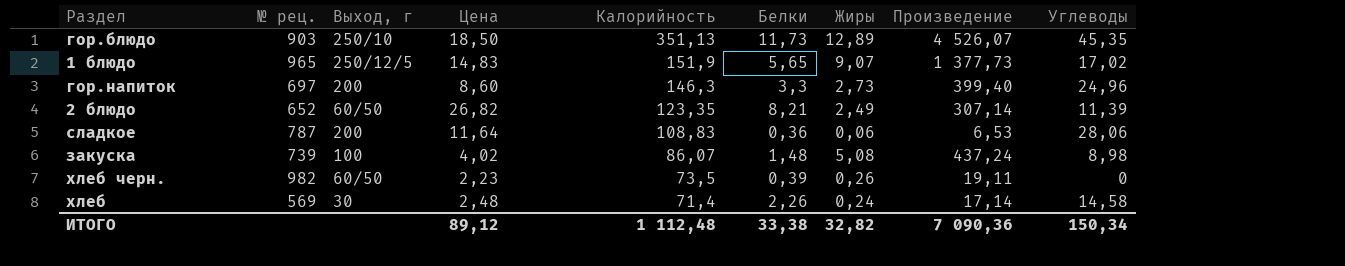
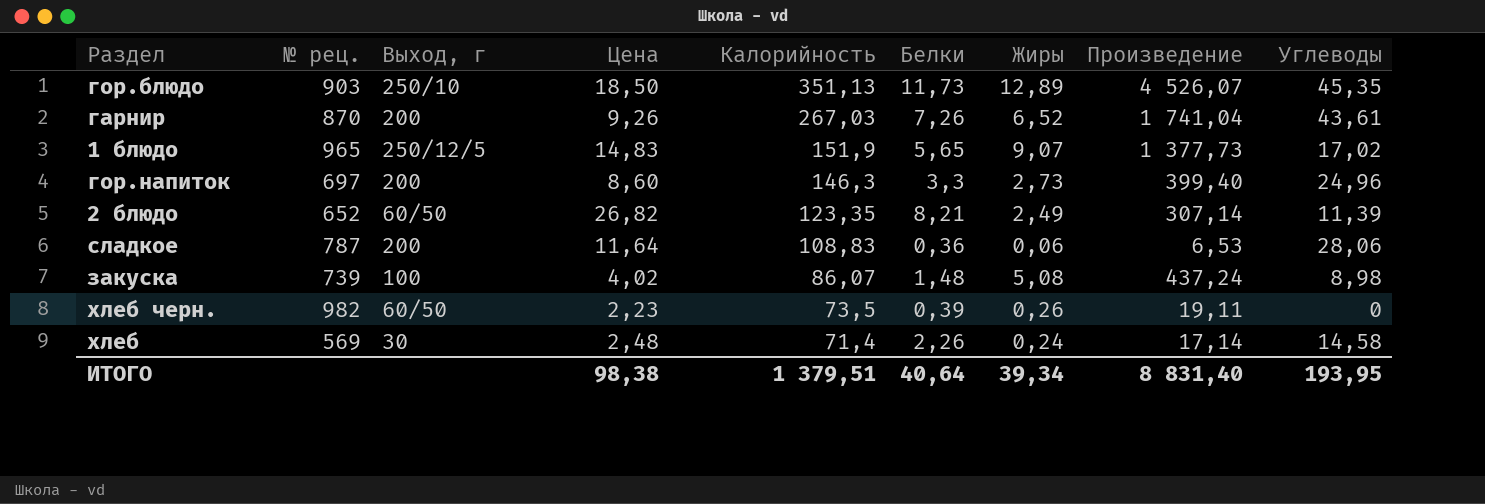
row гарнир: none -> 870 | 200 | 9,26 | 267,03 | 7,26 | 6,52 | 1 741,04 | 43,61
ИТОГО | Цена: 89,12 -> 98,38
ИТОГО | Калорийность: 1 112,48 -> 1 379,51
ИТОГО | Белки: 33,38 -> 40,64
ИТОГО | Жиры: 32,82 -> 39,34
ИТОГО | Произведение: 7 090,36 -> 8 831,40
ИТОГО | Углеводы: 150,34 -> 193,95

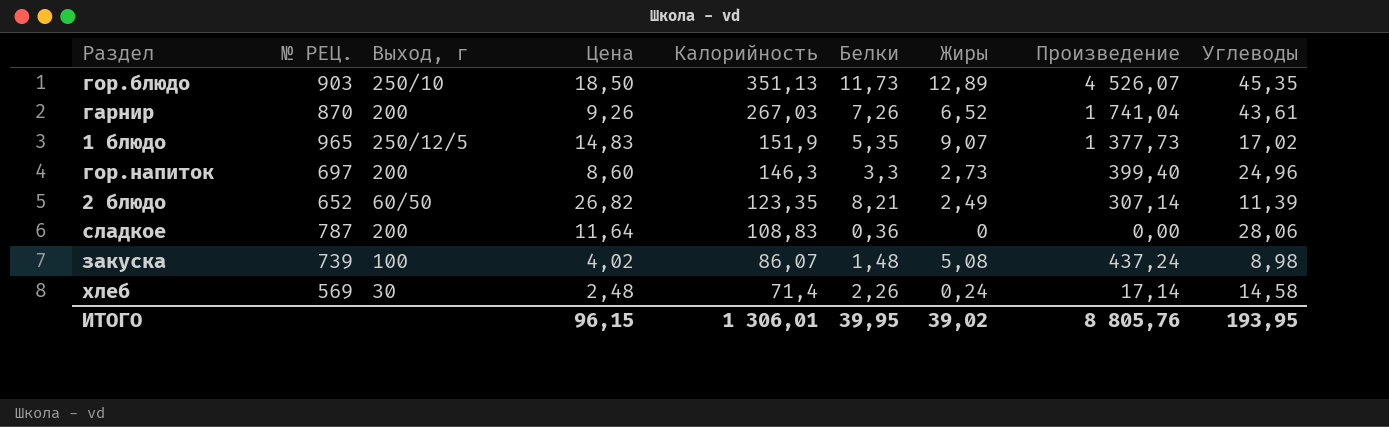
column name: № рец. -> № РЕЦ.
row хлеб черн.: 982 | 60/50 | 2,23 | 73,5 | 0,39 | 0,26 | 19,11 | 0 -> none
1 блюдо | Белки: 5,65 -> 5,35
сладкое | Жиры: 0,06 -> 0
сладкое | Произведение: 6,53 -> 0,00
ИТОГО | Цена: 98,38 -> 96,15
ИТОГО | Калорийность: 1 379,51 -> 1 306,01
ИТОГО | Белки: 40,64 -> 39,95
ИТОГО | Жиры: 39,34 -> 39,02
ИТОГО | Произведение: 8 831,40 -> 8 805,76

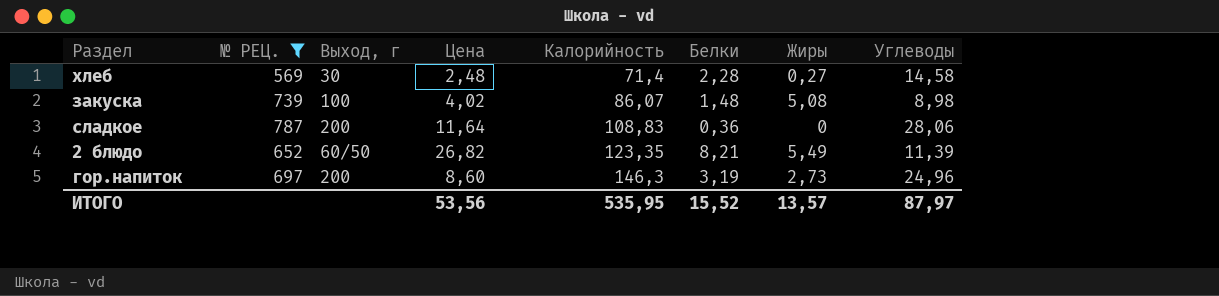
filter: none -> № РЕЦ. <= 787
row order: Калорийность descending -> Калорийность ascending
column Произведение | formula: [Калорийность] * [Жиры] -> none
хлеб | Белки: 2,26 -> 2,28
хлеб | Жиры: 0,24 -> 0,27
2 блюдо | Жиры: 2,49 -> 5,49
гор.напиток | Белки: 3,3 -> 3,19
ИТОГО | Цена: 96,15 -> 53,56
ИТОГО | Калорийность: 1 306,01 -> 535,95
ИТОГО | Белки: 39,95 -> 15,52
ИТОГО | Жиры: 39,02 -> 13,57
ИТОГО | Углеводы: 193,95 -> 87,97

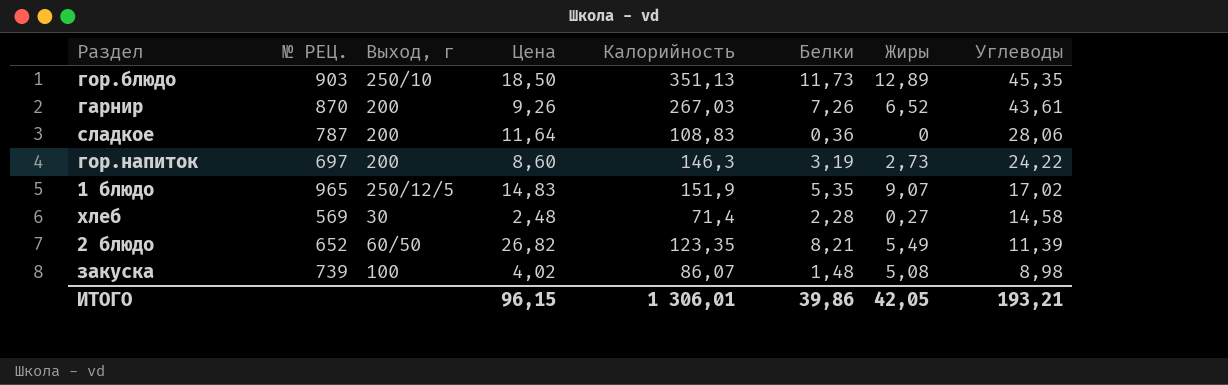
filter: № РЕЦ. <= 787 -> none
row order: Калорийность ascending -> Углеводы descending
гор.напиток | Углеводы: 24,96 -> 24,22
ИТОГО | Цена: 53,56 -> 96,15
ИТОГО | Калорийность: 535,95 -> 1 306,01
ИТОГО | Белки: 15,52 -> 39,86
ИТОГО | Жиры: 13,57 -> 42,05
ИТОГО | Углеводы: 87,97 -> 193,21

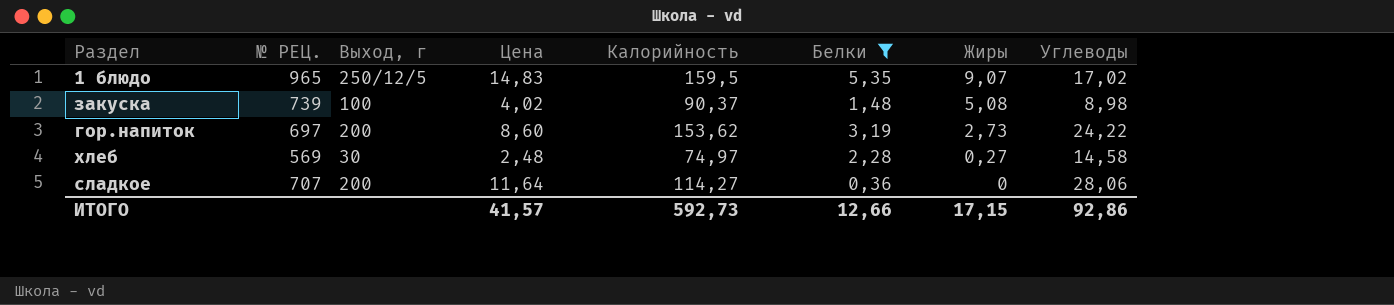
filter: none -> Белки <= 5,35
row order: Углеводы descending -> Жиры descending
1 блюдо | Калорийность: 151,9 -> 159,5
закуска | Калорийность: 86,07 -> 90,37
гор.напиток | Калорийность: 146,3 -> 153,62
хлеб | Калорийность: 71,4 -> 74,97
сладкое | № РЕЦ.: 787 -> 707
сладкое | Калорийность: 108,83 -> 114,27
ИТОГО | Цена: 96,15 -> 41,57
ИТОГО | Калорийность: 1 306,01 -> 592,73
ИТОГО | Белки: 39,86 -> 12,66
ИТОГО | Жиры: 42,05 -> 17,15
ИТОГО | Углеводы: 193,21 -> 92,86

